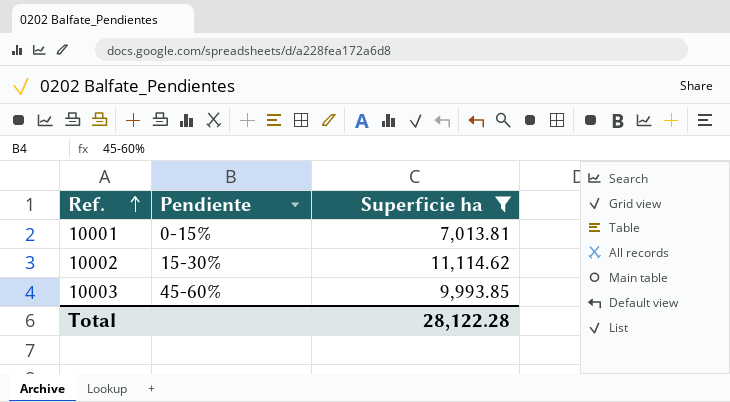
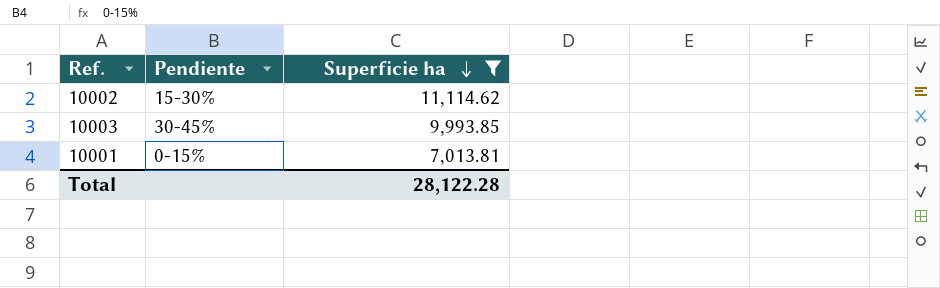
row order: Ref. ascending -> Superficie ha descending
10003 | Pendiente: 45-60% -> 30-45%

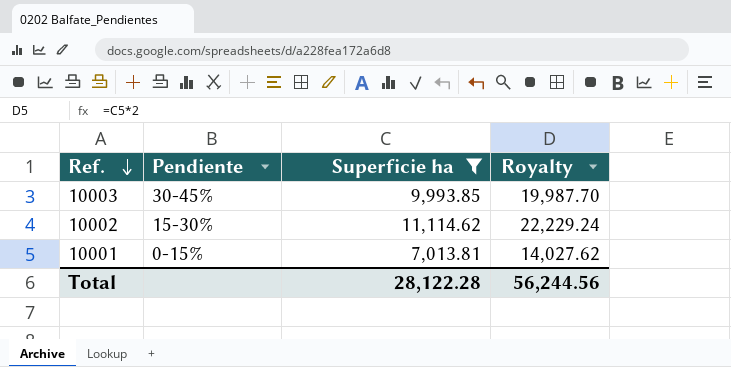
row order: Superficie ha descending -> Ref. descending
column Royalty | formula: none -> [Superficie ha] * 2

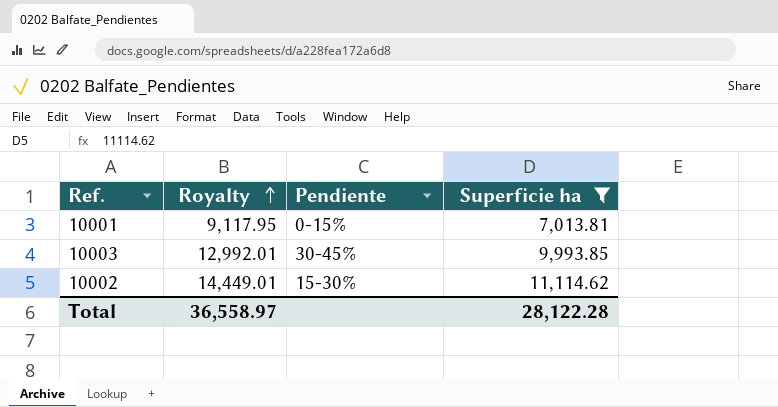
row order: Ref. descending -> Royalty ascending
column Royalty | formula: [Superficie ha] * 2 -> [Superficie ha] * 1.3
column Royalty | position: 4 -> 2
Total | Royalty: 56,244.56 -> 36,558.97

